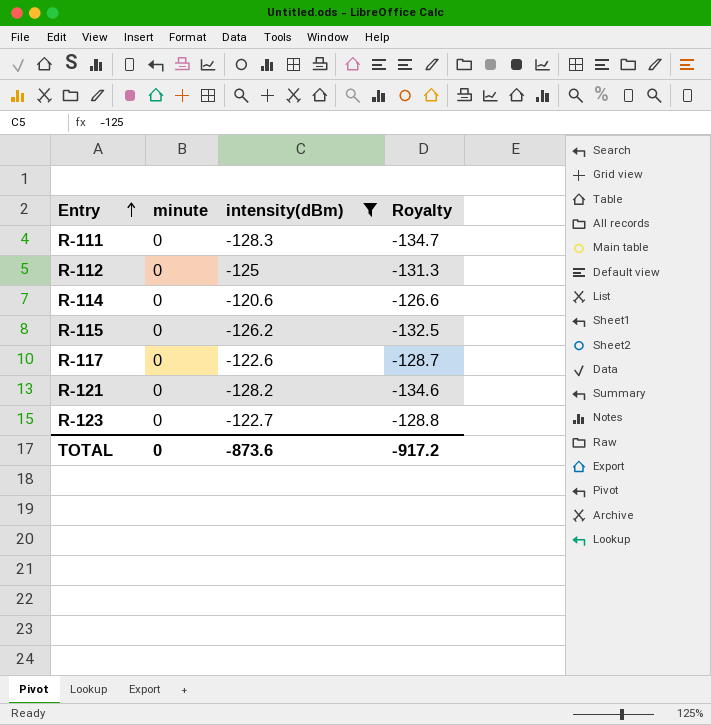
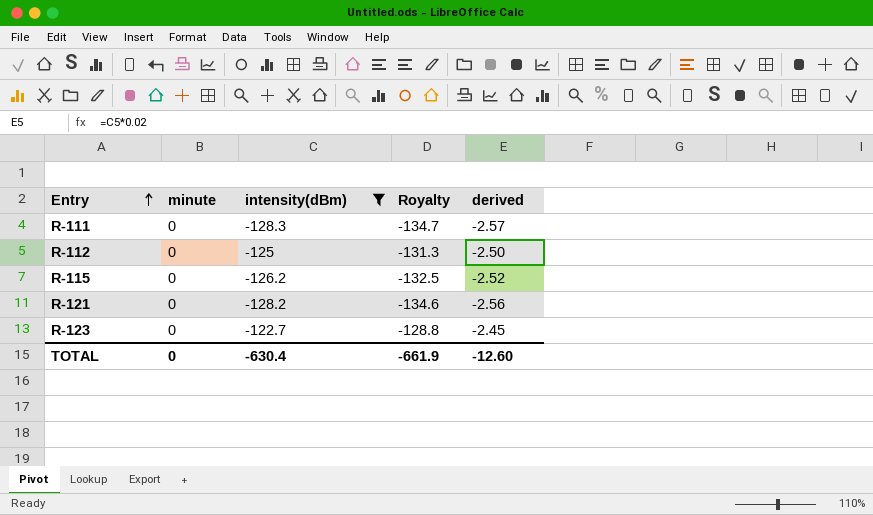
column derived | formula: none -> [intensity(dBm)] * 0.02
row R-114: 0 | -120.6 | -126.6 -> none
row R-117: 0 | -122.6 | -128.7 -> none
TOTAL | intensity(dBm): -873.6 -> -630.4
TOTAL | Royalty: -917.2 -> -661.9

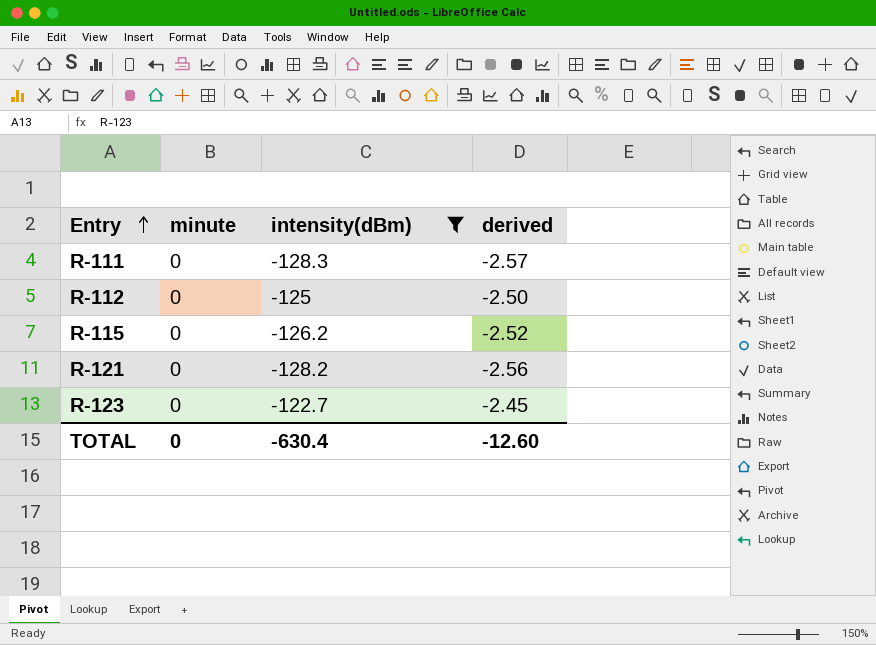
column Royalty | formula: [intensity(dBm)] * 1.05 -> none

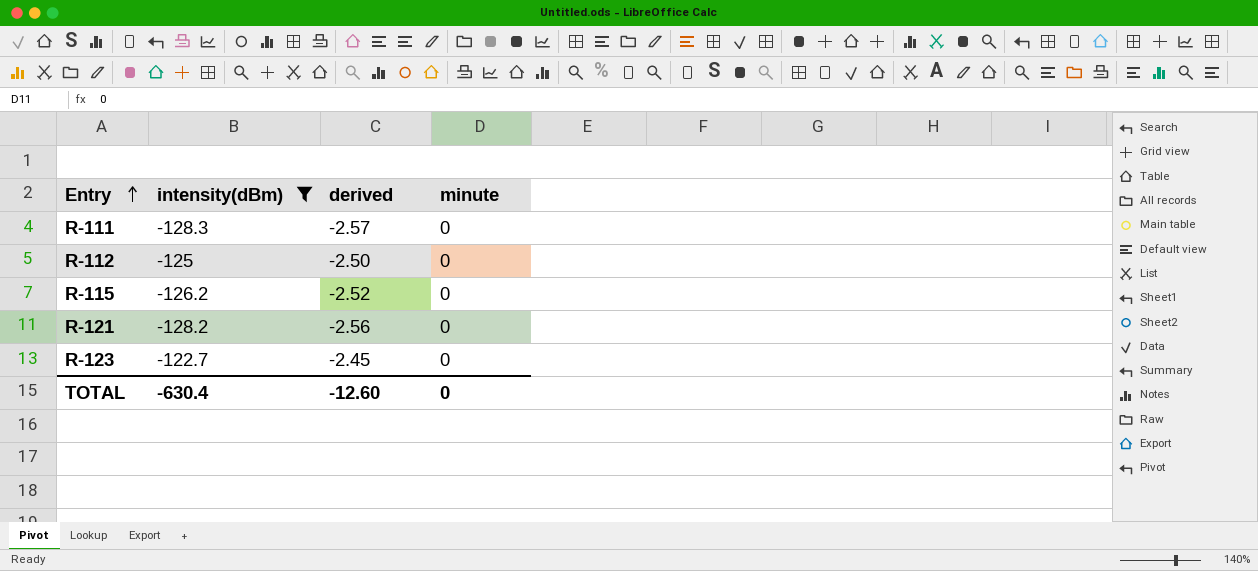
column minute | position: 2 -> 4

